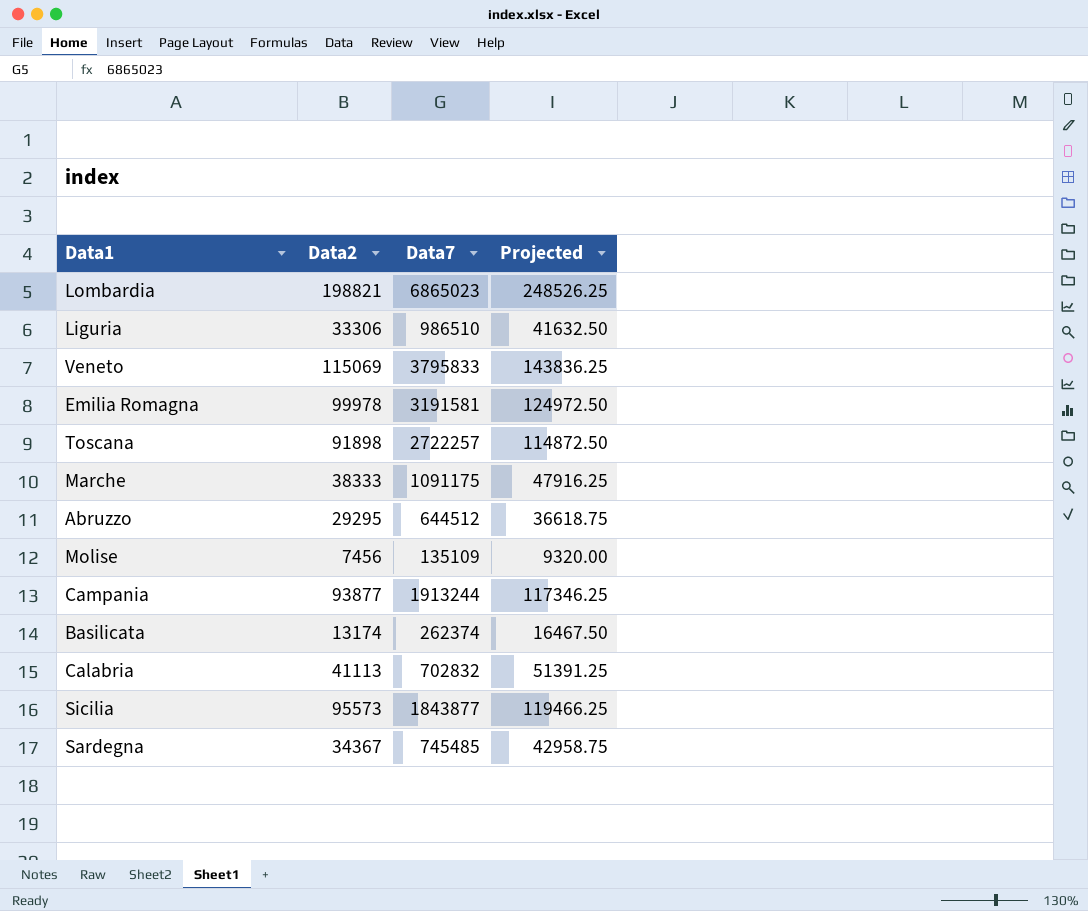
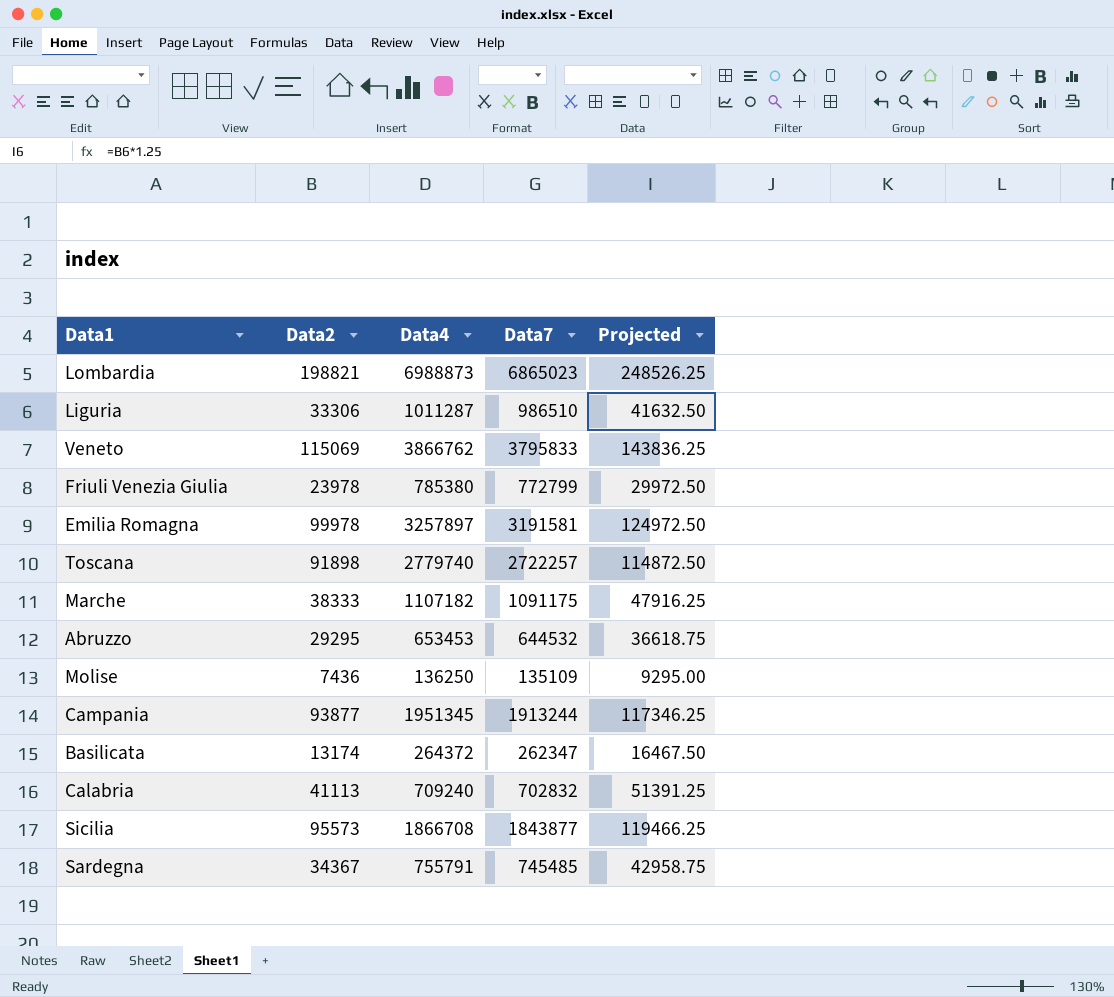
column Data4 | position: none -> 3
row Friuli Venezia Giulia: none -> 23978 | 785380 | 772799 | 29972.50
Abruzzo | Data7: 644512 -> 644532
Molise | Data2: 7456 -> 7436
Molise | Projected: 9320.00 -> 9295.00
Basilicata | Data7: 262374 -> 262347

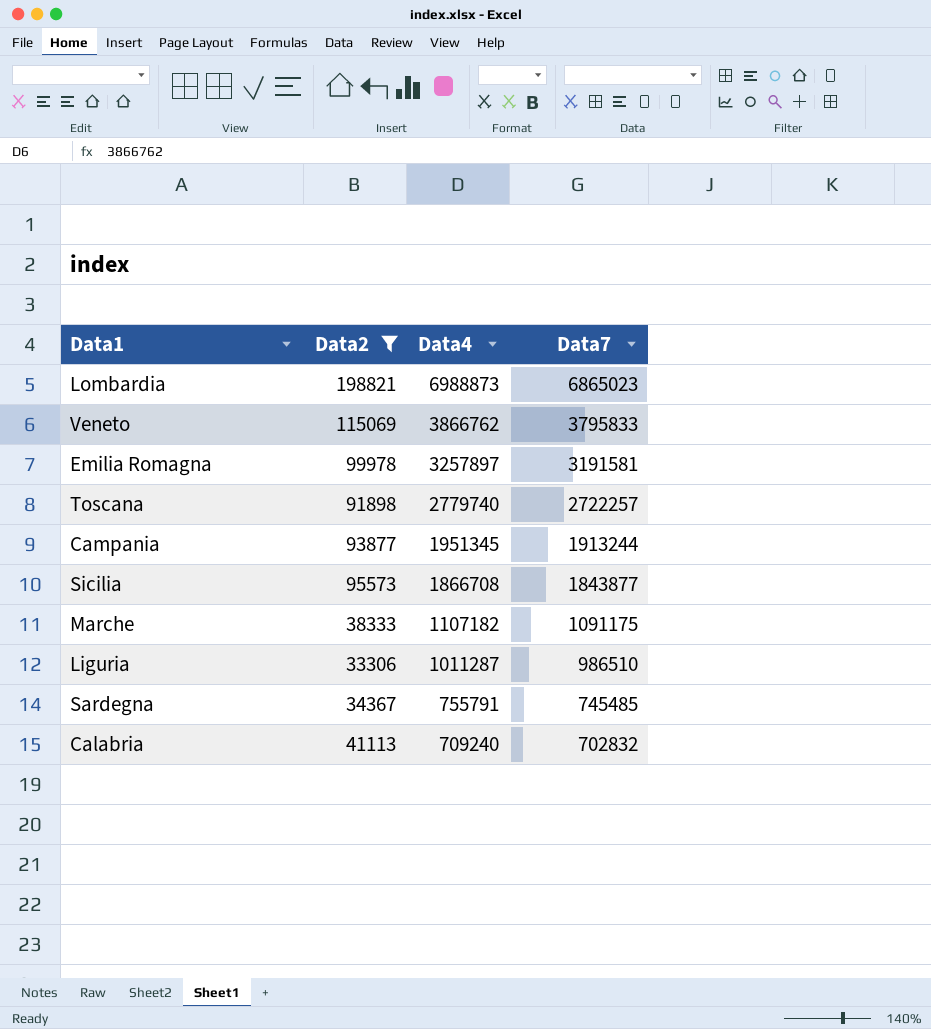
filter: none -> Data2 >= 33306
row order: none -> Data4 descending
column Projected | formula: [Data2] * 1.25 -> none

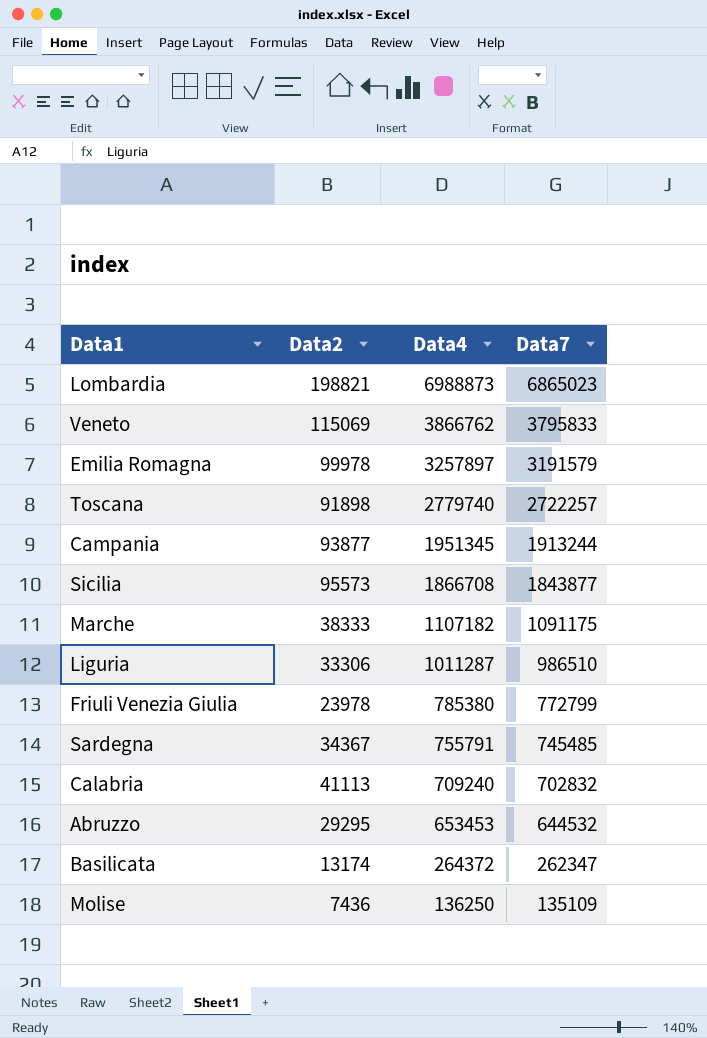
filter: Data2 >= 33306 -> none
Emilia Romagna | Data7: 3191581 -> 3191579

